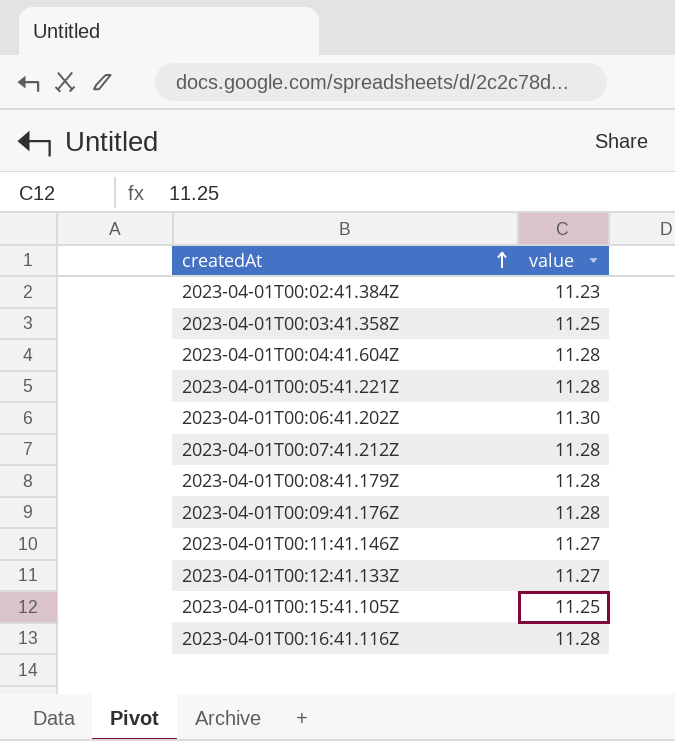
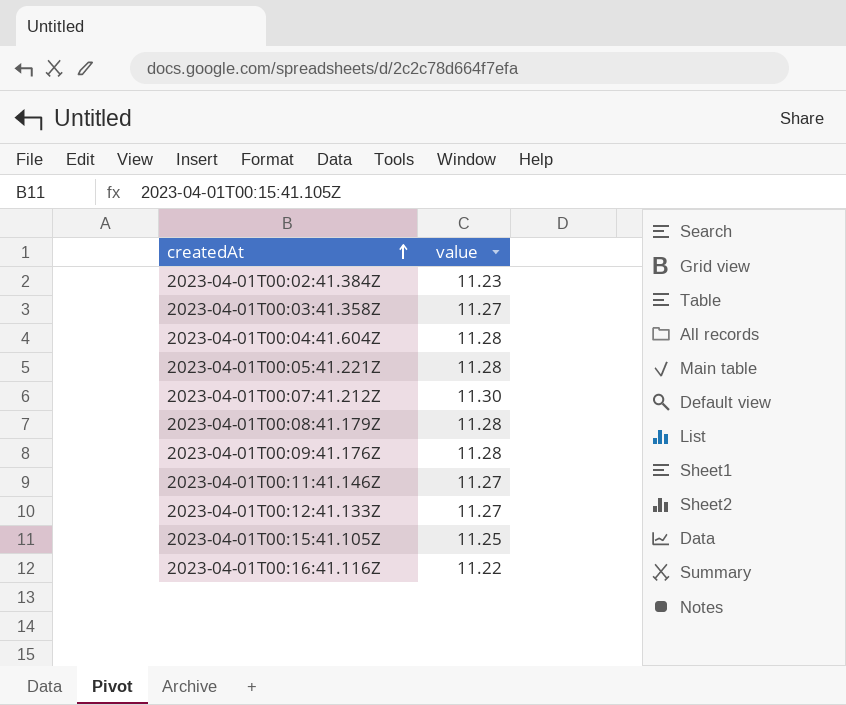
row 2023-04-01T00:06:41.202Z: 11.30 -> none
2023-04-01T00:03:41.358Z | value: 11.25 -> 11.27
2023-04-01T00:07:41.212Z | value: 11.28 -> 11.30
2023-04-01T00:16:41.116Z | value: 11.28 -> 11.22

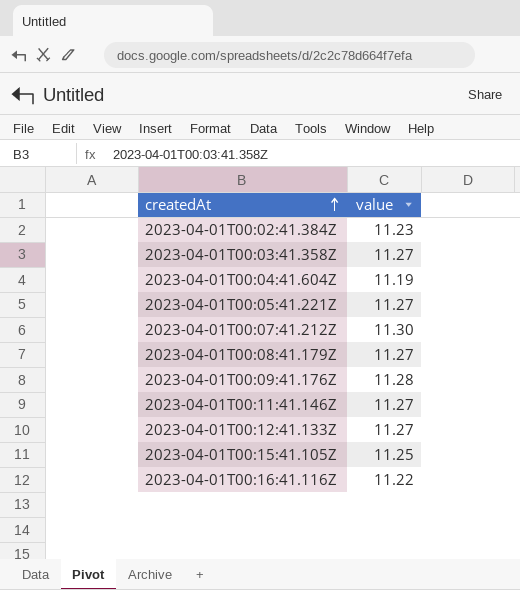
2023-04-01T00:04:41.604Z | value: 11.28 -> 11.19
2023-04-01T00:05:41.221Z | value: 11.28 -> 11.27
2023-04-01T00:08:41.179Z | value: 11.28 -> 11.27

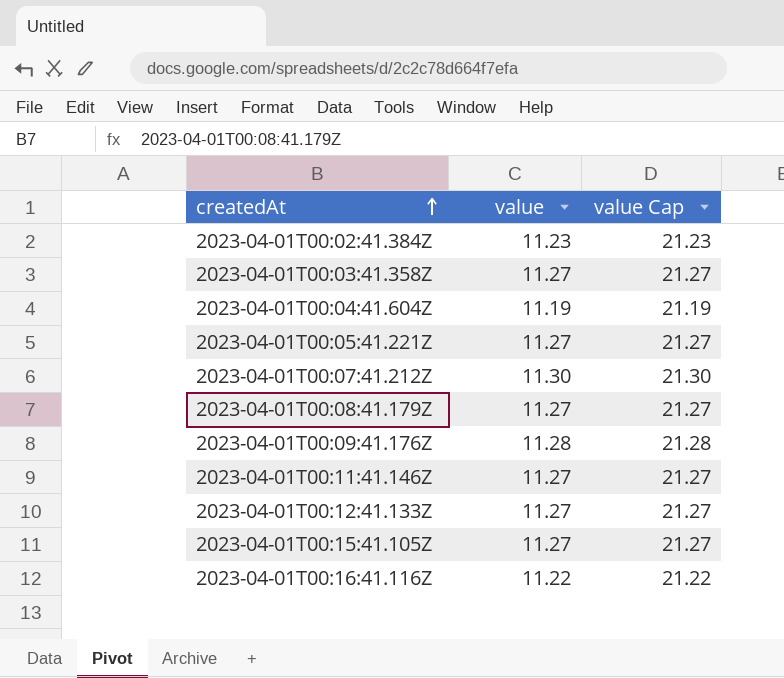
column value Cap | formula: none -> [value] + 10
2023-04-01T00:15:41.105Z | value: 11.25 -> 11.27

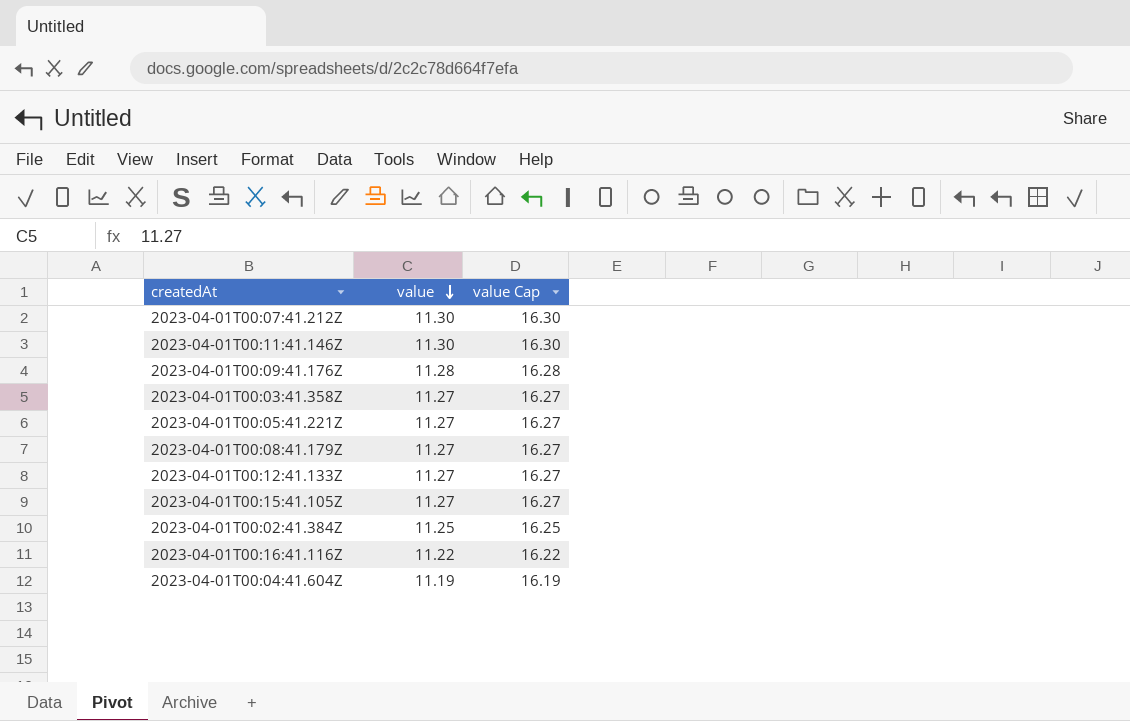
row order: createdAt ascending -> value descending
column value Cap | formula: [value] + 10 -> [value] + 5
2023-04-01T00:11:41.146Z | value: 11.27 -> 11.30
2023-04-01T00:02:41.384Z | value: 11.23 -> 11.25

